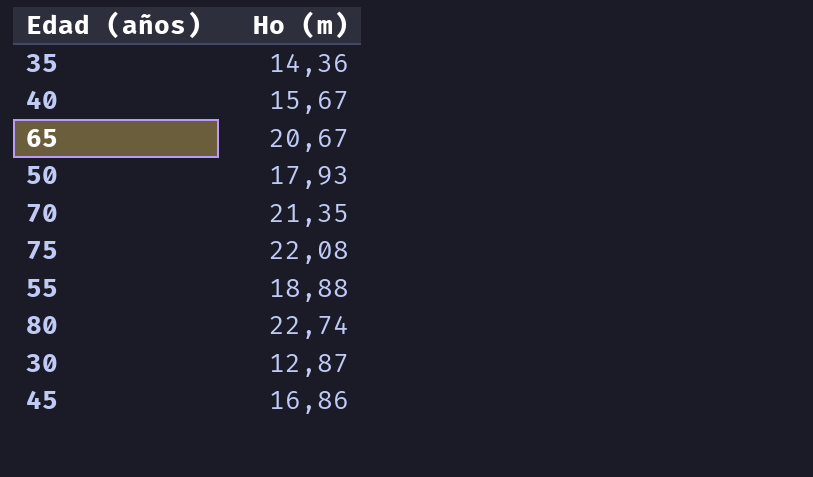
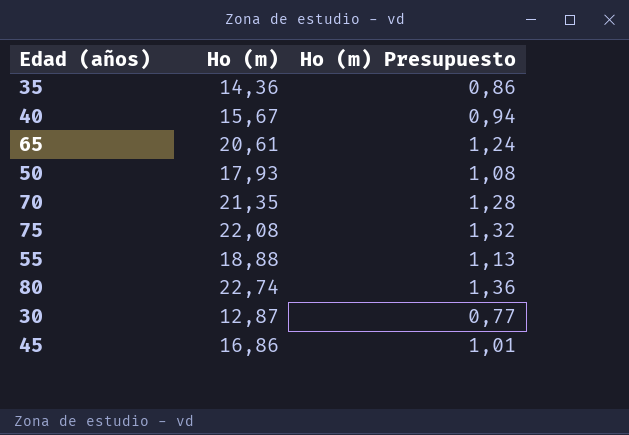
column Ho (m) Presupuesto | formula: none -> [Ho (m)] * 0,06
65 | Ho (m): 20,67 -> 20,61

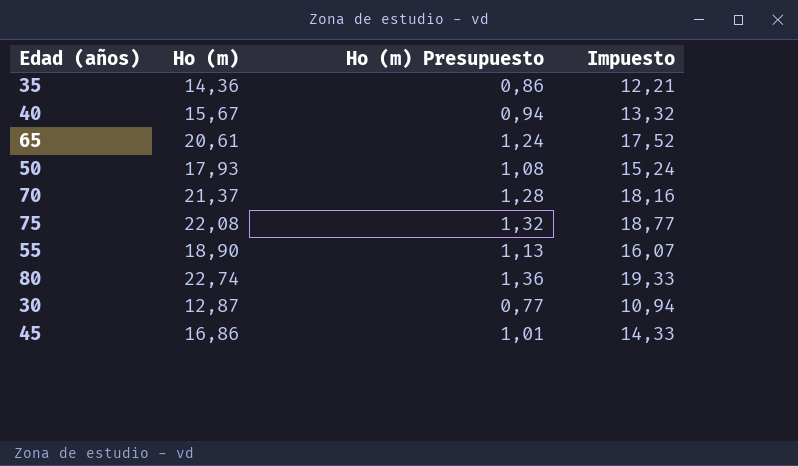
column Impuesto | formula: none -> [Ho (m)] * 0,85
70 | Ho (m): 21,35 -> 21,37
55 | Ho (m): 18,88 -> 18,90

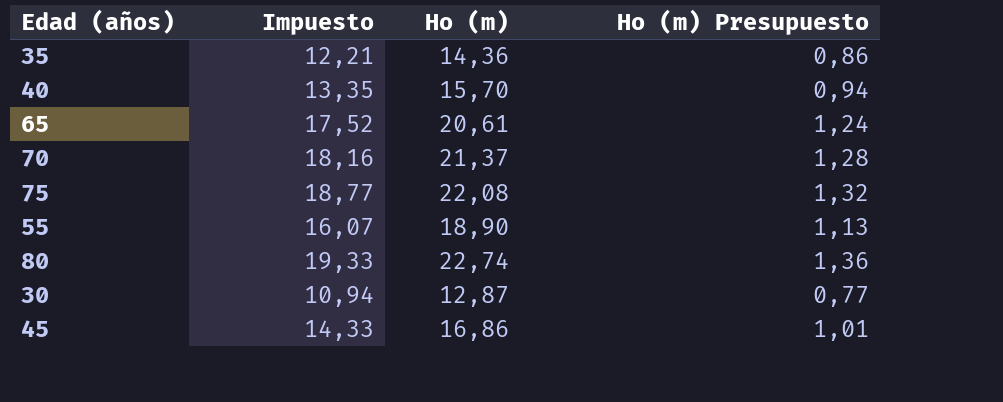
column Impuesto | position: 4 -> 2
row 50: 17,93 | 1,08 | 15,24 -> none
40 | Impuesto: 13,32 -> 13,35
40 | Ho (m): 15,67 -> 15,70

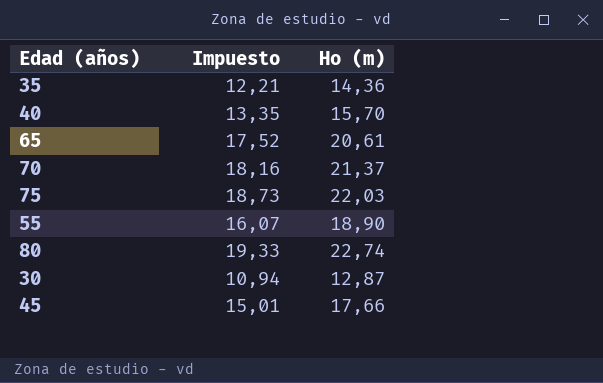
column Ho (m) Presupuesto | formula: [Ho (m)] * 0,06 -> none
75 | Impuesto: 18,77 -> 18,73
75 | Ho (m): 22,08 -> 22,03
45 | Impuesto: 14,33 -> 15,01
45 | Ho (m): 16,86 -> 17,66

